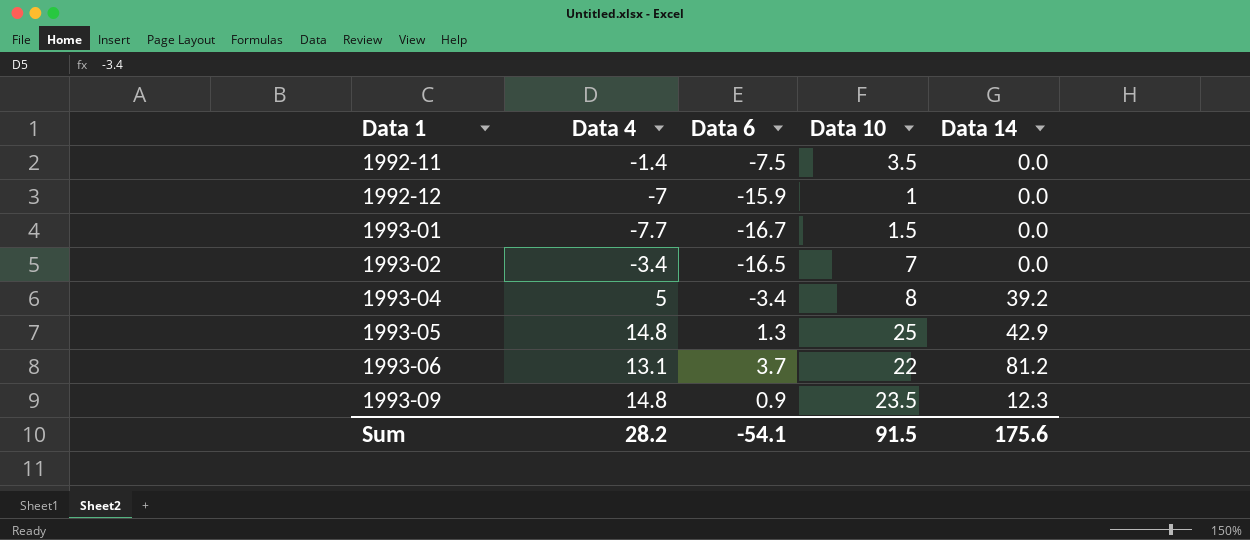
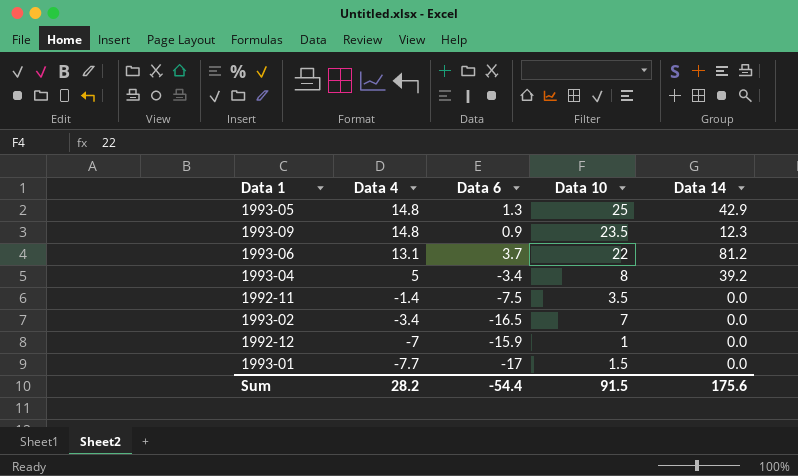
row order: Data 1 ascending -> Data 4 descending
1993-01 | Data 6: -16.7 -> -17
Sum | Data 6: -54.1 -> -54.4

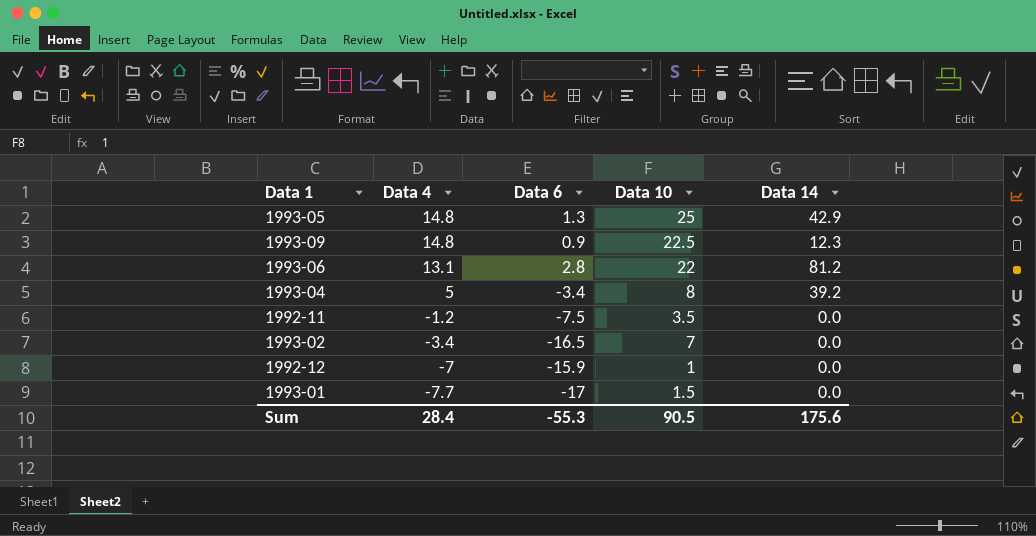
1993-09 | Data 10: 23.5 -> 22.5
1993-06 | Data 6: 3.7 -> 2.8
1992-11 | Data 4: -1.4 -> -1.2
Sum | Data 4: 28.2 -> 28.4
Sum | Data 6: -54.4 -> -55.3
Sum | Data 10: 91.5 -> 90.5

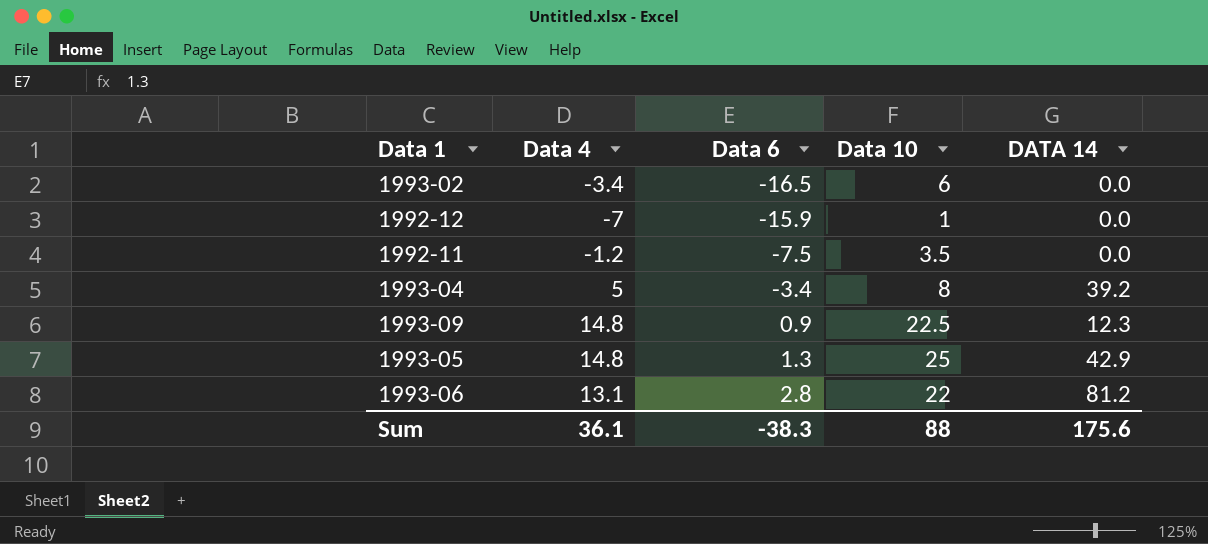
row order: Data 4 descending -> Data 6 ascending
column name: Data 14 -> DATA 14
row 1993-01: -7.7 | -17 | 1.5 | 0.0 -> none
1993-02 | Data 10: 7 -> 6
Sum | Data 4: 28.4 -> 36.1
Sum | Data 6: -55.3 -> -38.3
Sum | Data 10: 90.5 -> 88

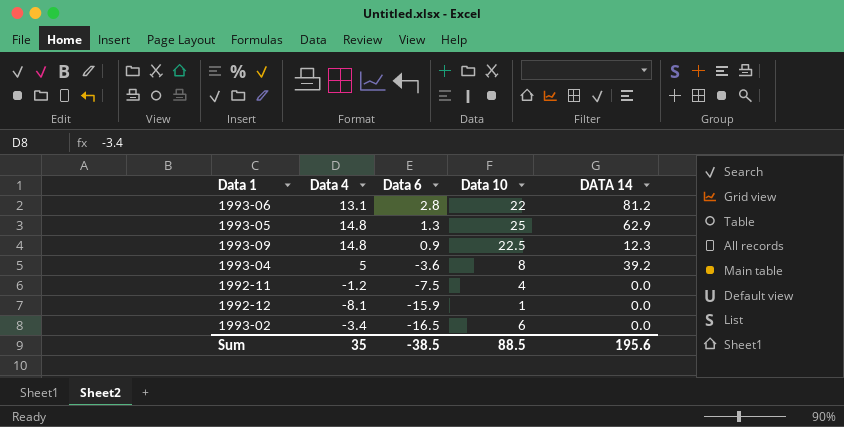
row order: Data 6 ascending -> Data 6 descending
1993-05 | DATA 14: 42.9 -> 62.9
1993-04 | Data 6: -3.4 -> -3.6
1992-11 | Data 10: 3.5 -> 4
1992-12 | Data 4: -7 -> -8.1
Sum | Data 4: 36.1 -> 35
Sum | Data 6: -38.3 -> -38.5
Sum | Data 10: 88 -> 88.5
Sum | DATA 14: 175.6 -> 195.6

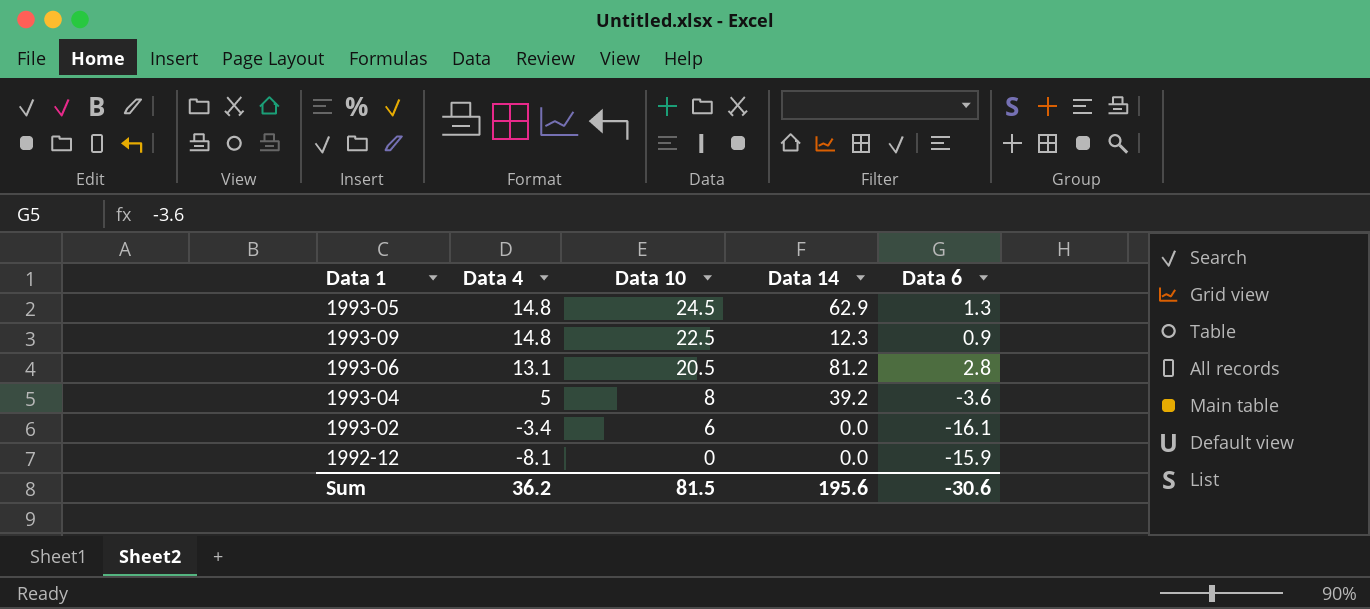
row order: Data 6 descending -> Data 4 descending
column name: DATA 14 -> Data 14
column Data 6 | position: 3 -> 5
row 1992-11: -1.2 | -7.5 | 4 | 0.0 -> none
1993-05 | Data 10: 25 -> 24.5
1993-06 | Data 10: 22 -> 20.5
1993-02 | Data 6: -16.5 -> -16.1
1992-12 | Data 10: 1 -> 0
Sum | Data 4: 35 -> 36.2
Sum | Data 10: 88.5 -> 81.5
Sum | Data 6: -38.5 -> -30.6

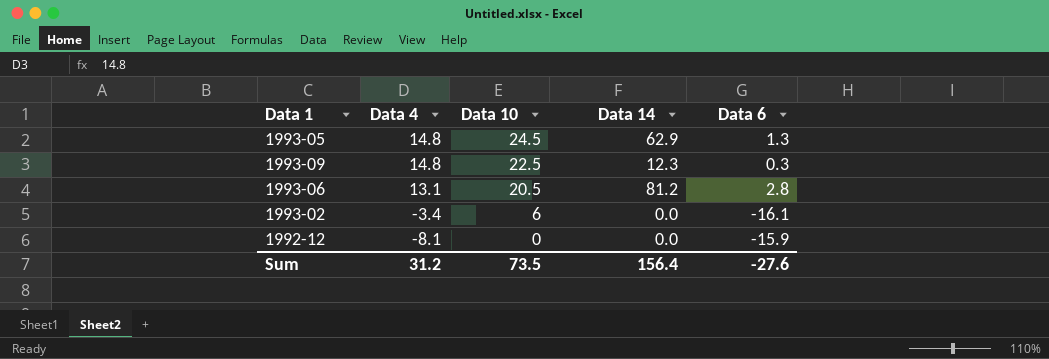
row 1993-04: 5 | 8 | 39.2 | -3.6 -> none
1993-09 | Data 6: 0.9 -> 0.3
Sum | Data 4: 36.2 -> 31.2
Sum | Data 10: 81.5 -> 73.5
Sum | Data 14: 195.6 -> 156.4
Sum | Data 6: -30.6 -> -27.6

